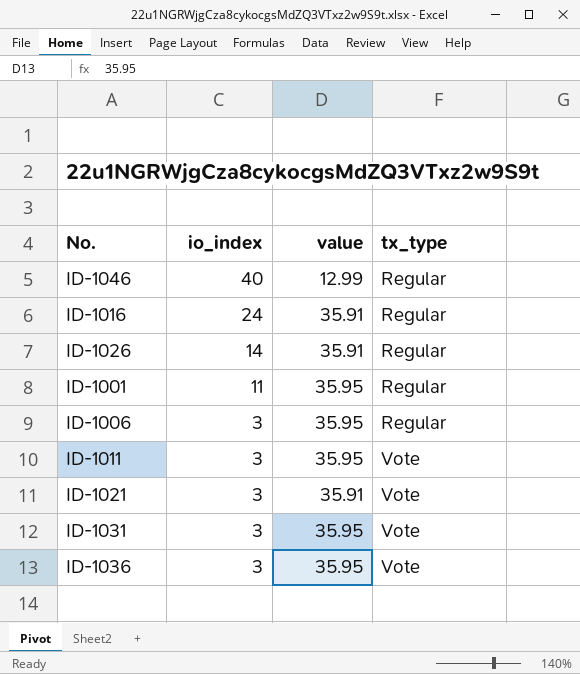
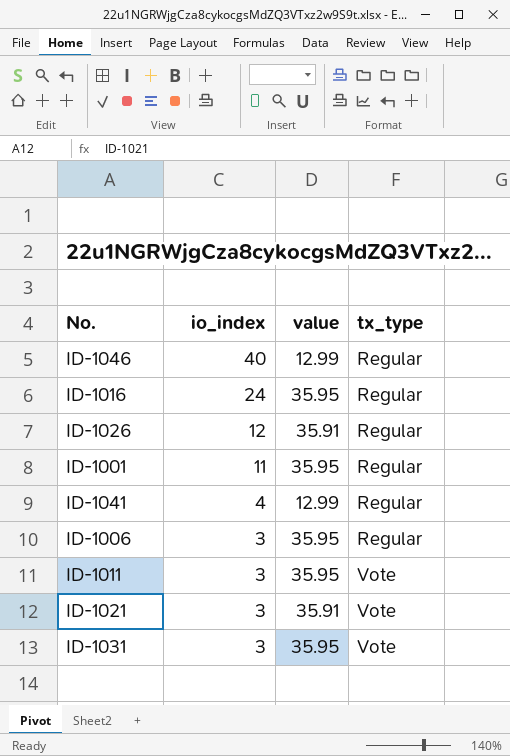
row ID-1036: 3 | 35.95 | Vote -> none
ID-1016 | value: 35.91 -> 35.95
ID-1026 | io_index: 14 -> 12
row ID-1041: none -> 4 | 12.99 | Regular

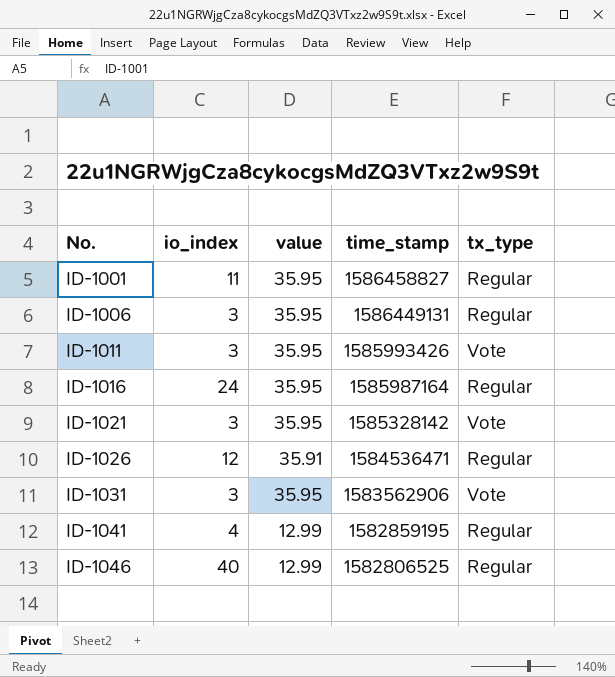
row order: io_index descending -> No. ascending
column time_stamp | position: none -> 4
ID-1021 | value: 35.91 -> 35.95

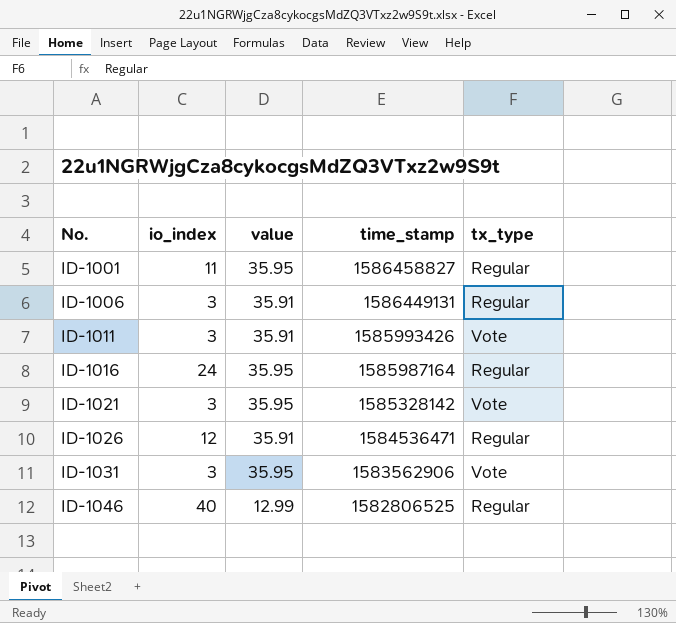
row ID-1041: 4 | 12.99 | 1582859195 | Regular -> none
ID-1006 | value: 35.95 -> 35.91
ID-1011 | value: 35.95 -> 35.91

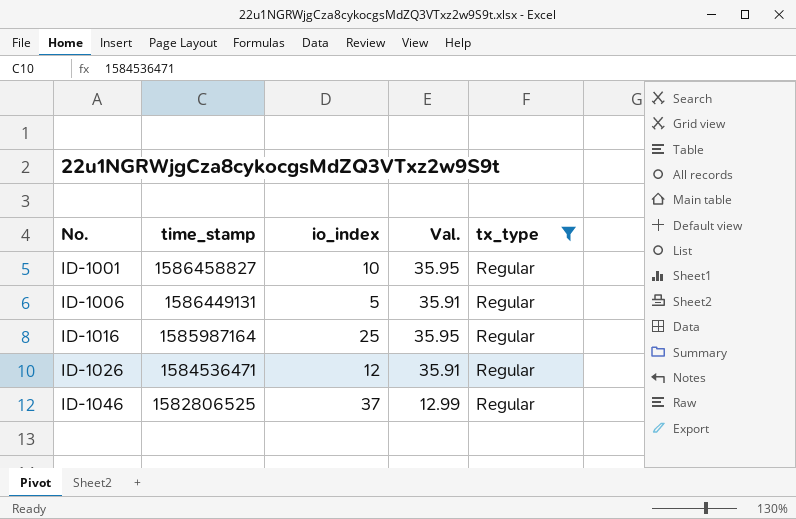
filter: none -> tx_type = Regular
column time_stamp | position: 4 -> 2
column name: value -> Val.
ID-1001 | io_index: 11 -> 10
ID-1006 | io_index: 3 -> 5
ID-1016 | io_index: 24 -> 25
ID-1046 | io_index: 40 -> 37

